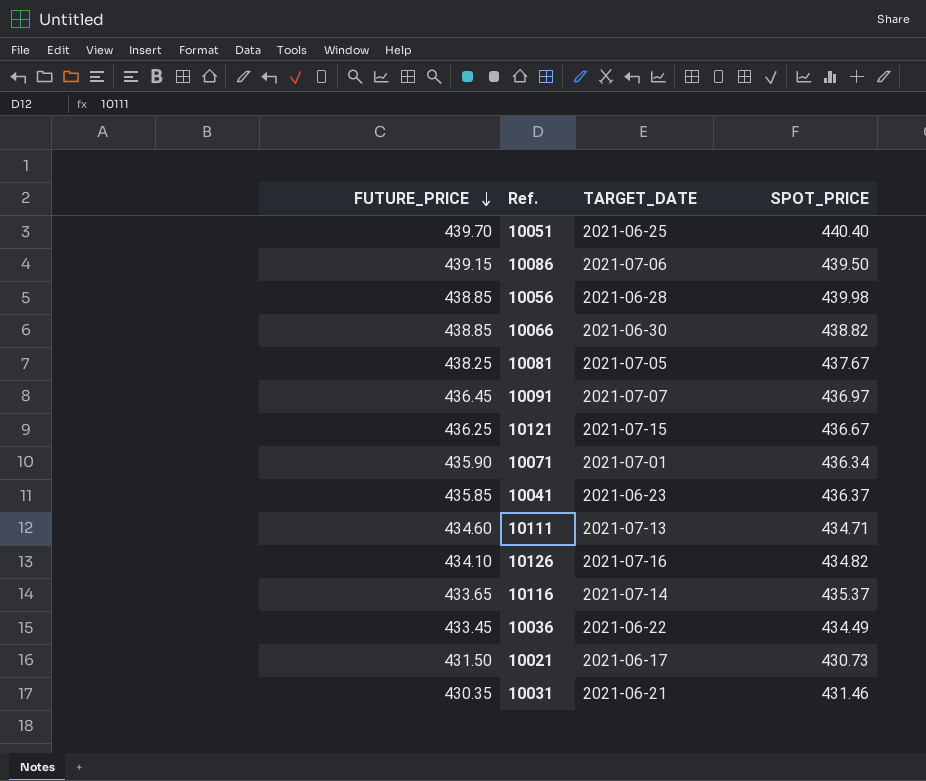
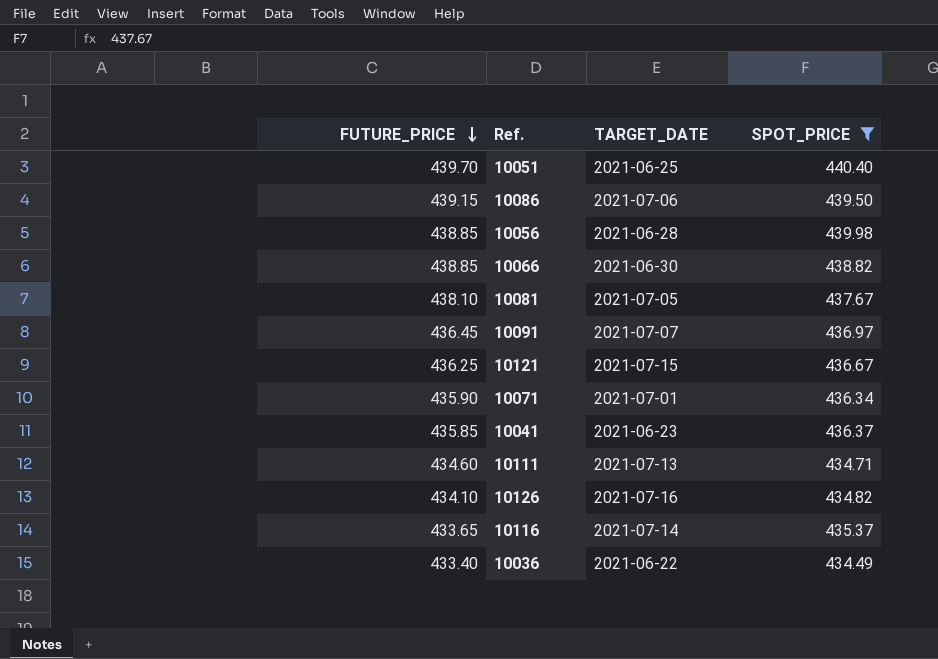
filter: none -> SPOT_PRICE >= 434.49
10081 | FUTURE_PRICE: 438.25 -> 438.10
10036 | FUTURE_PRICE: 433.45 -> 433.40

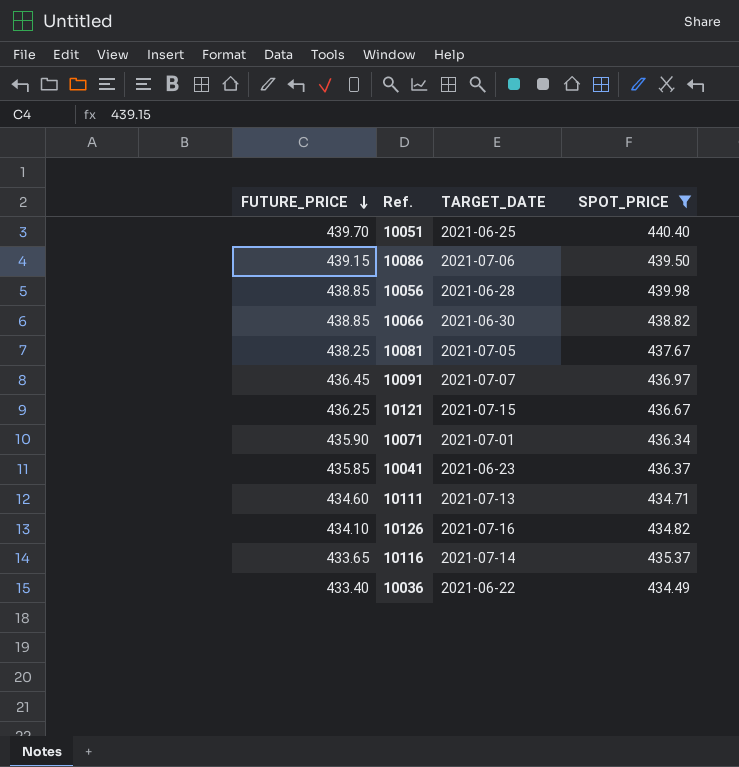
10081 | FUTURE_PRICE: 438.10 -> 438.25

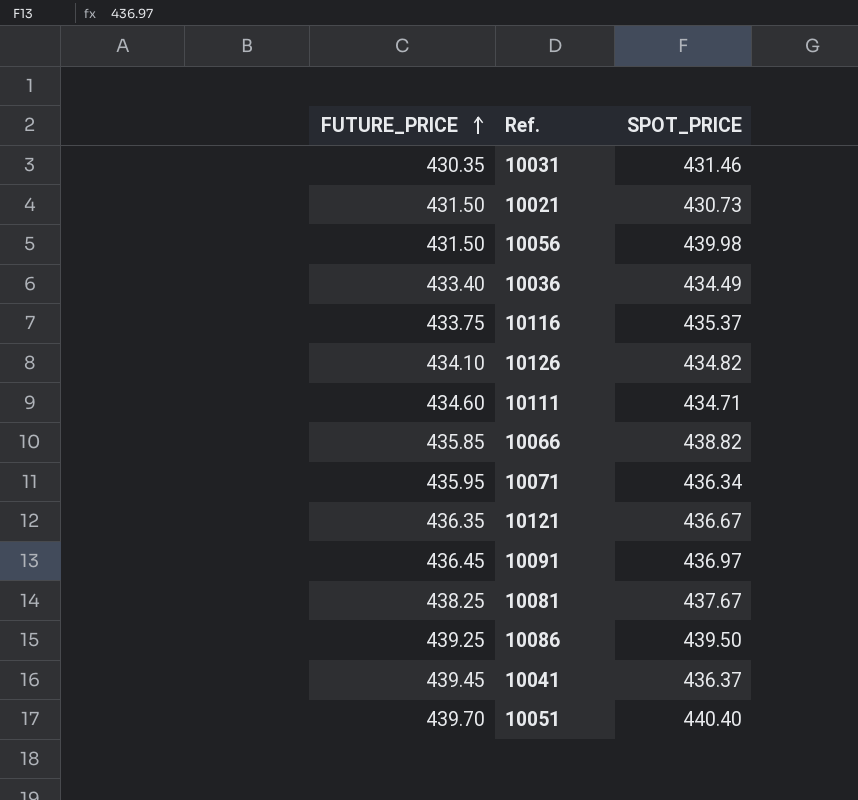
filter: SPOT_PRICE >= 434.49 -> none
row order: FUTURE_PRICE descending -> FUTURE_PRICE ascending
column TARGET_DATE | position: 3 -> none
10056 | FUTURE_PRICE: 438.85 -> 431.50
10116 | FUTURE_PRICE: 433.65 -> 433.75
10066 | FUTURE_PRICE: 438.85 -> 435.85
10071 | FUTURE_PRICE: 435.90 -> 435.95
10121 | FUTURE_PRICE: 436.25 -> 436.35
10086 | FUTURE_PRICE: 439.15 -> 439.25
10041 | FUTURE_PRICE: 435.85 -> 439.45

